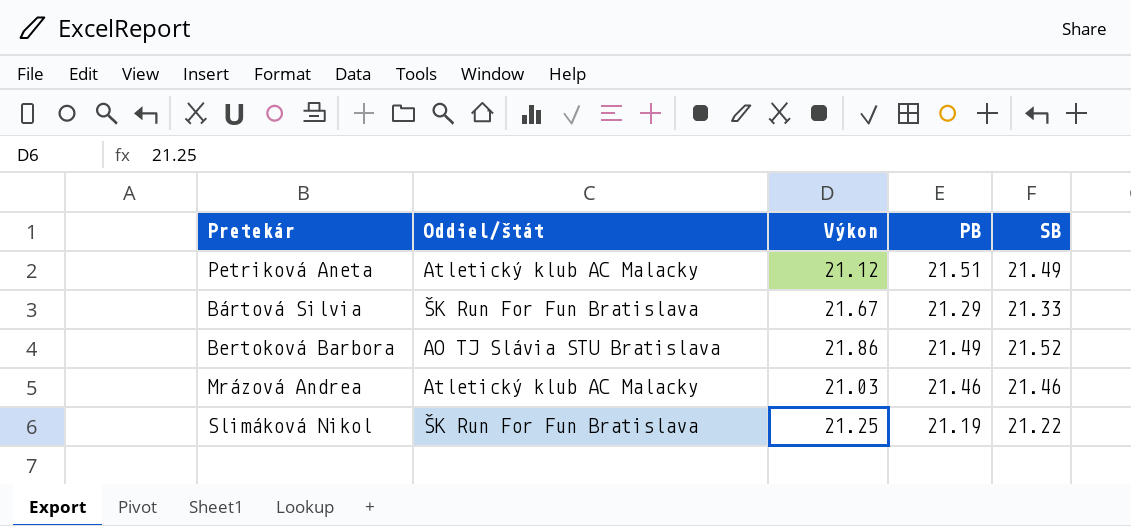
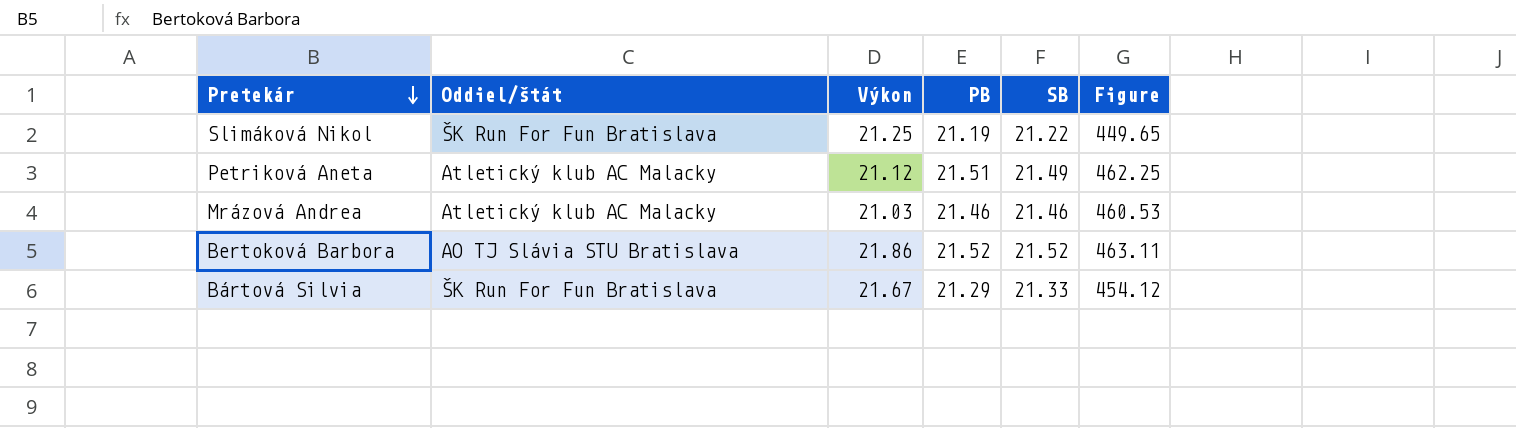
row order: none -> Pretekár descending
column Figure | formula: none -> [PB] * [SB]
Bertoková Barbora | PB: 21.49 -> 21.52

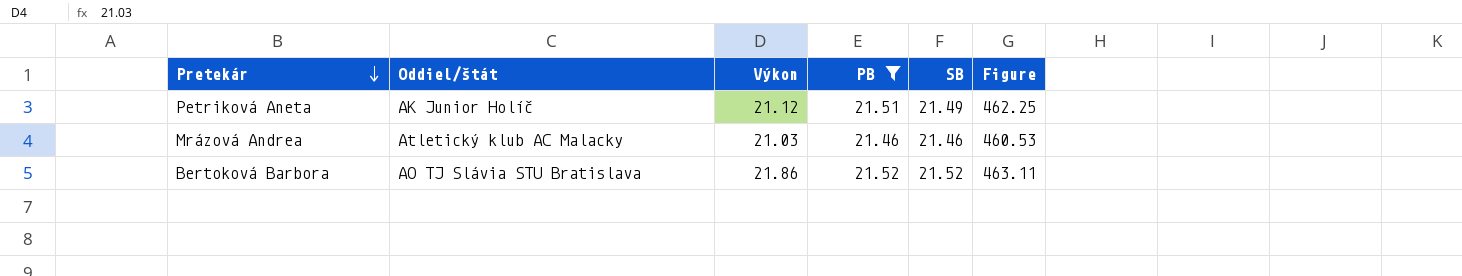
filter: none -> PB >= 21.46
Petriková Aneta | Oddiel/štát: Atletický klub AC Malacky -> AK Junior Holíč

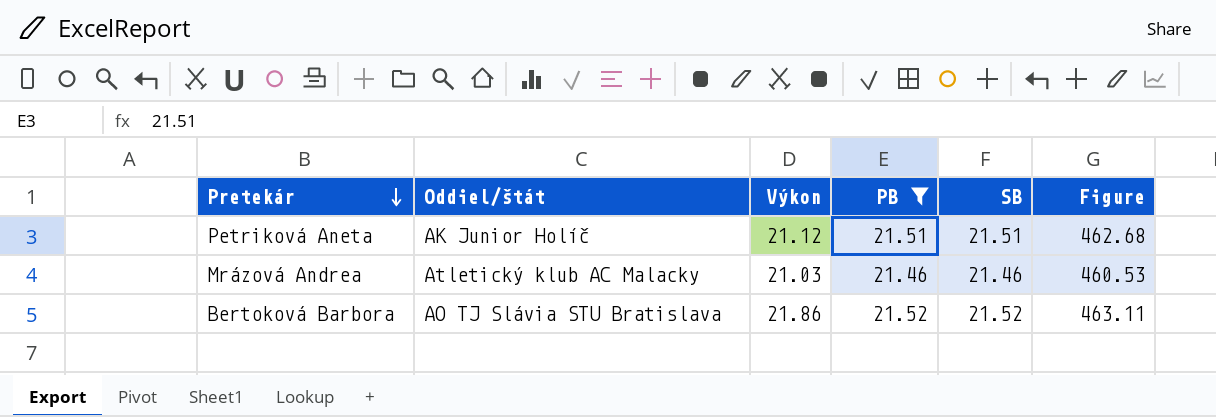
Petriková Aneta | SB: 21.49 -> 21.51
Petriková Aneta | Figure: 462.25 -> 462.68

